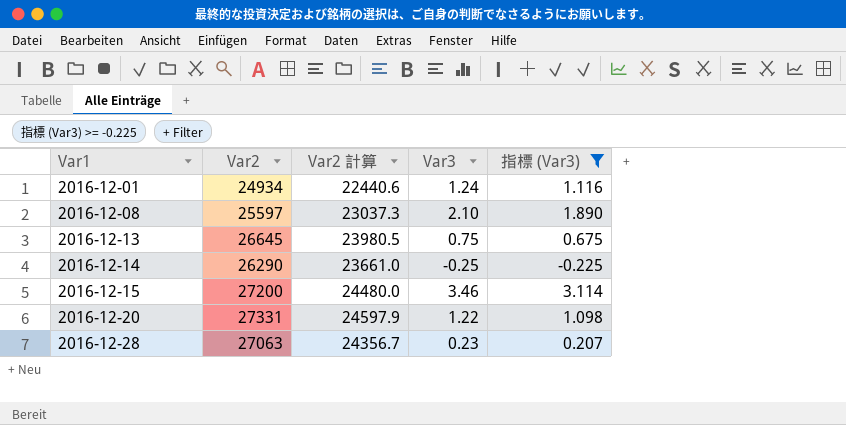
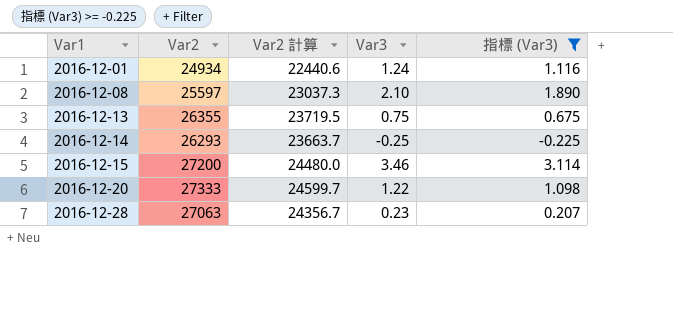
2016-12-13 | Var2: 26645 -> 26355
2016-12-13 | Var2 計算: 23980.5 -> 23719.5
2016-12-14 | Var2: 26290 -> 26293
2016-12-14 | Var2 計算: 23661.0 -> 23663.7
2016-12-20 | Var2: 27331 -> 27333
2016-12-20 | Var2 計算: 24597.9 -> 24599.7

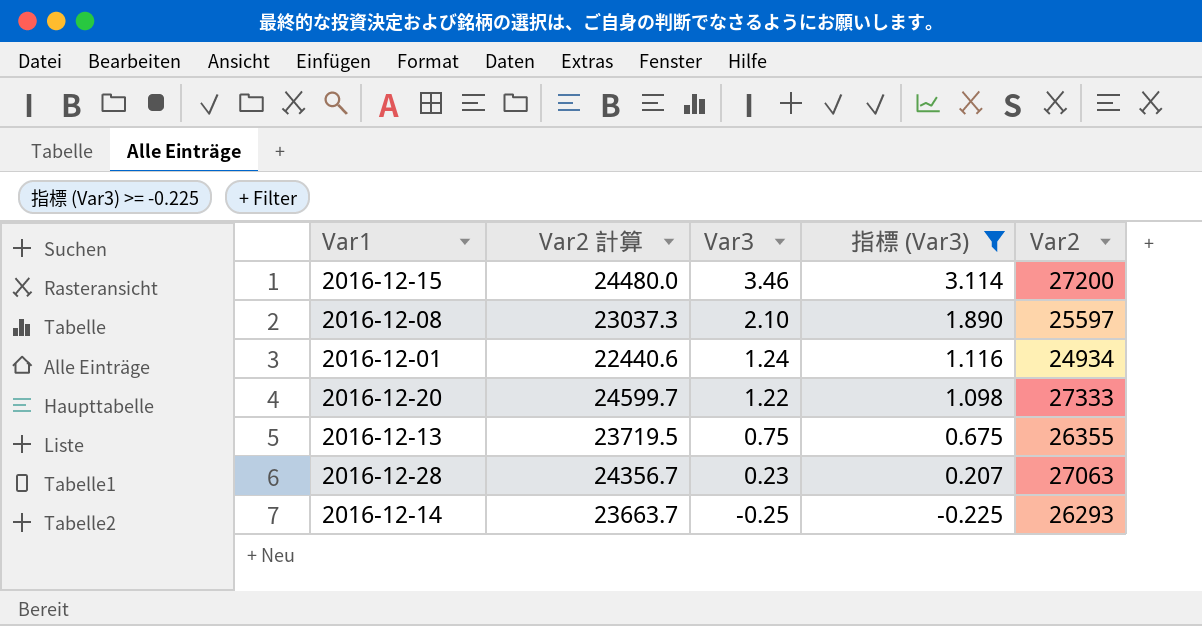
row order: Var1 ascending -> Var3 descending
column Var2 | position: 2 -> 5

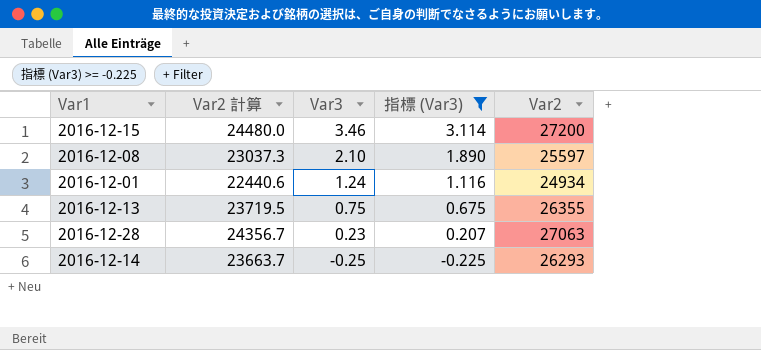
row 2016-12-20: 24599.7 | 1.22 | 1.098 | 27333 -> none

